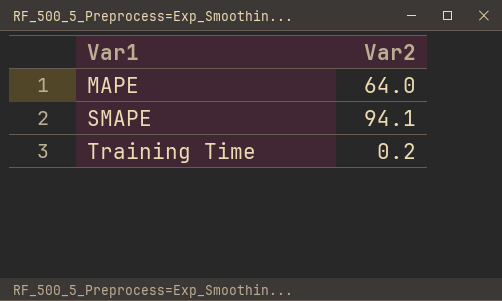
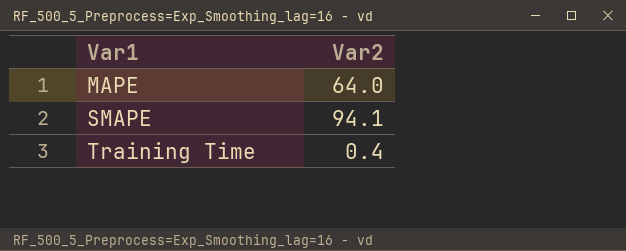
Training Time | Var2: 0.2 -> 0.4

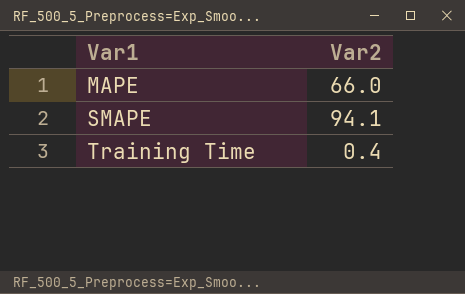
MAPE | Var2: 64.0 -> 66.0

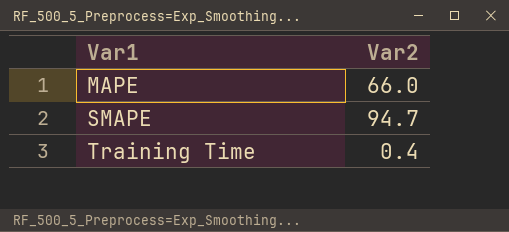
SMAPE | Var2: 94.1 -> 94.7

